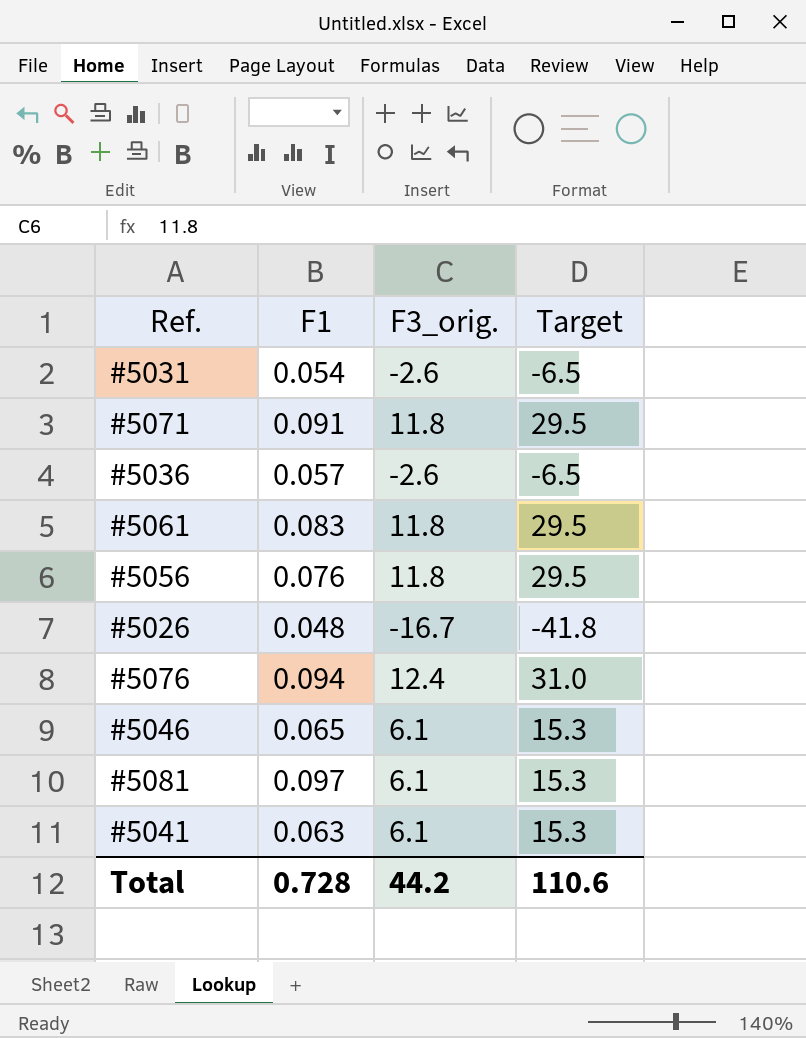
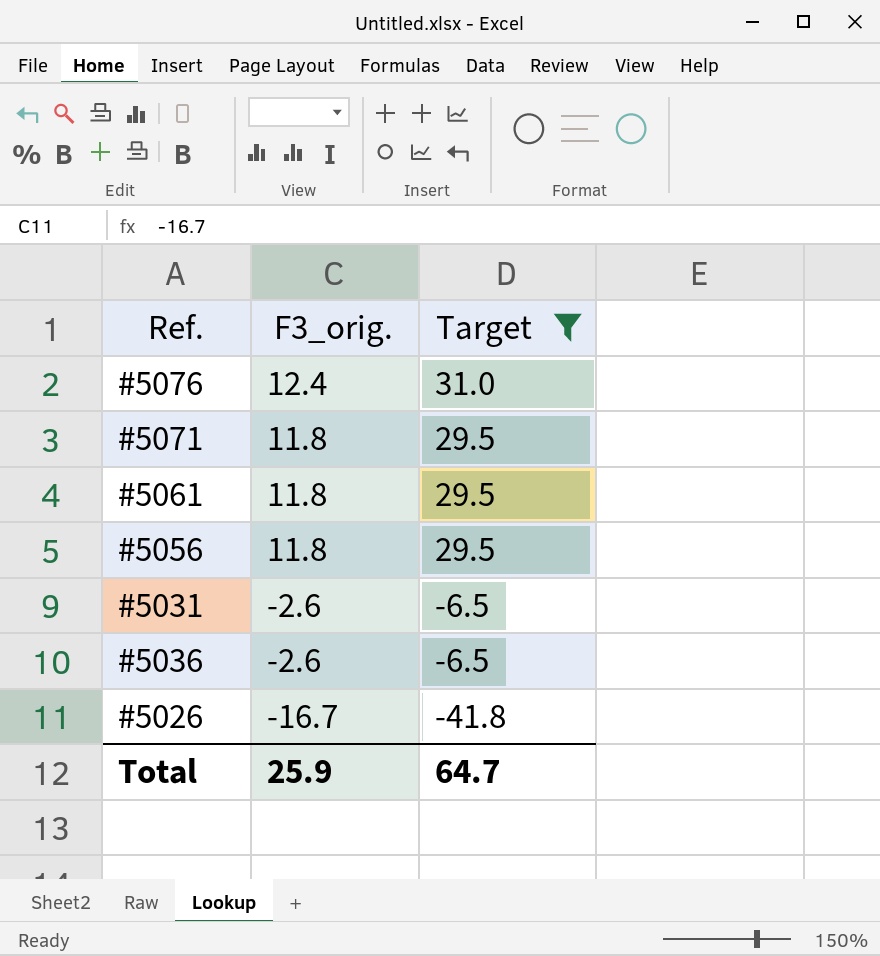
filter: none -> Target != 15.3
row order: none -> F3_orig. descending
column F1 | position: 2 -> none
Total | F3_orig.: 44.2 -> 25.9
Total | Target: 110.6 -> 64.7

